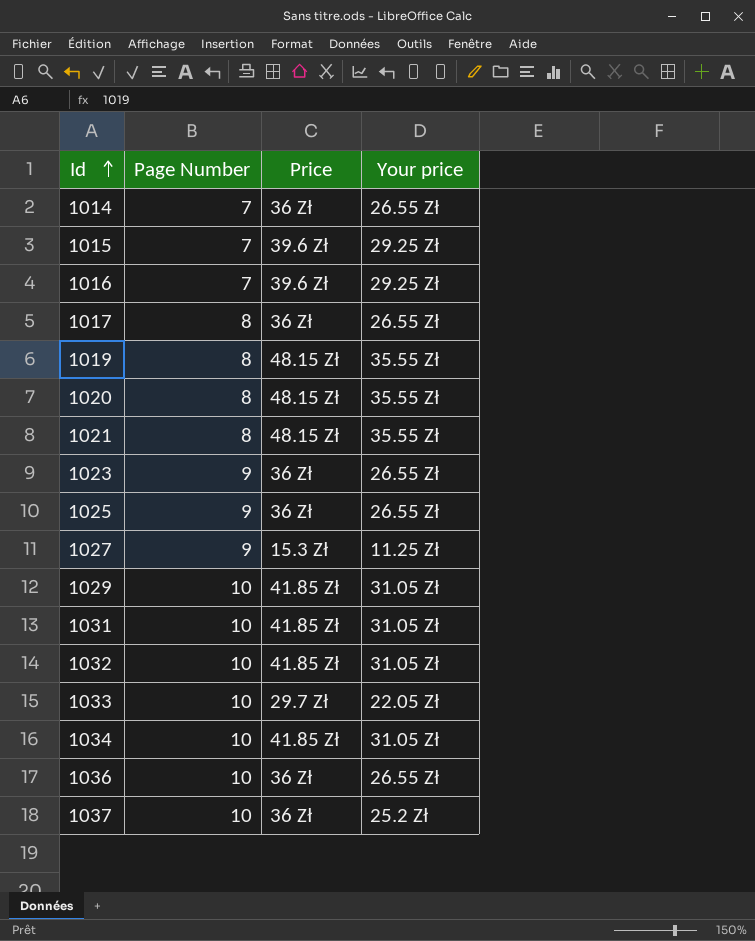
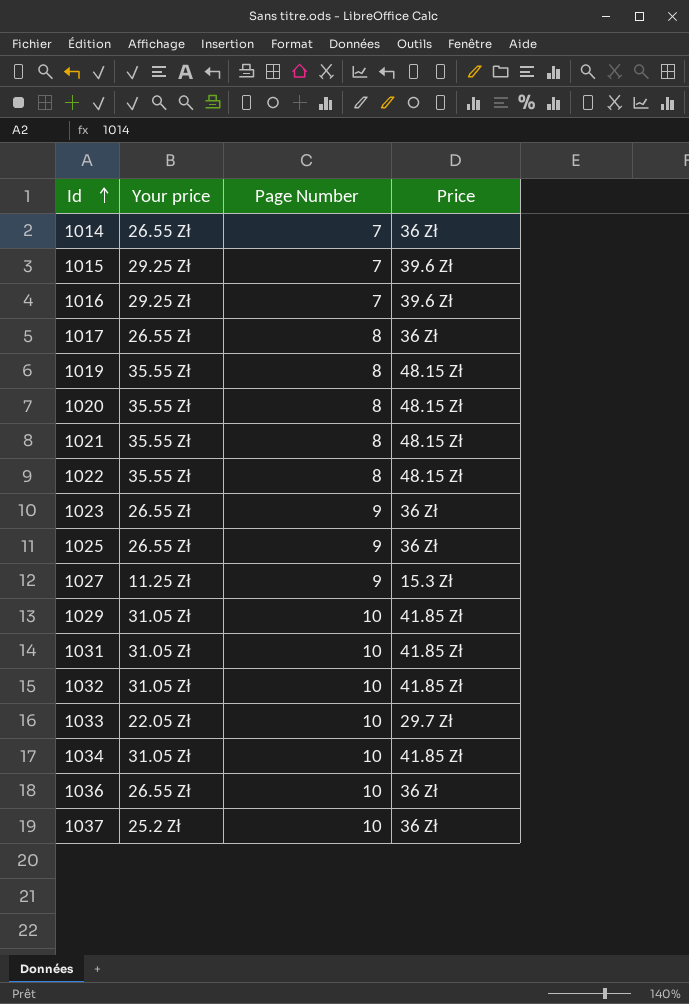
column Your price | position: 4 -> 2
row 1022: none -> 35.55 Zł | 8 | 48.15 Zł

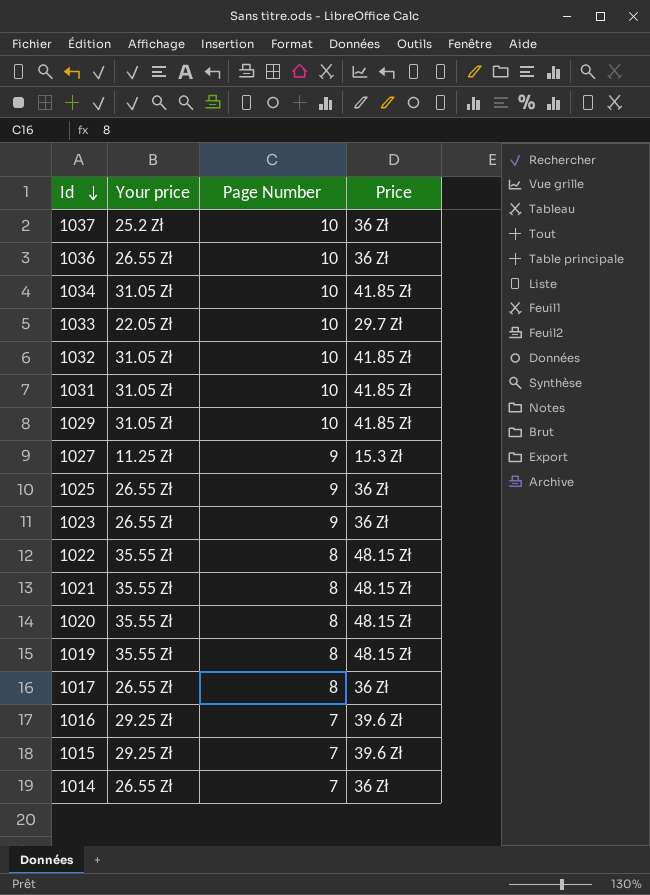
row order: Id ascending -> Id descending

